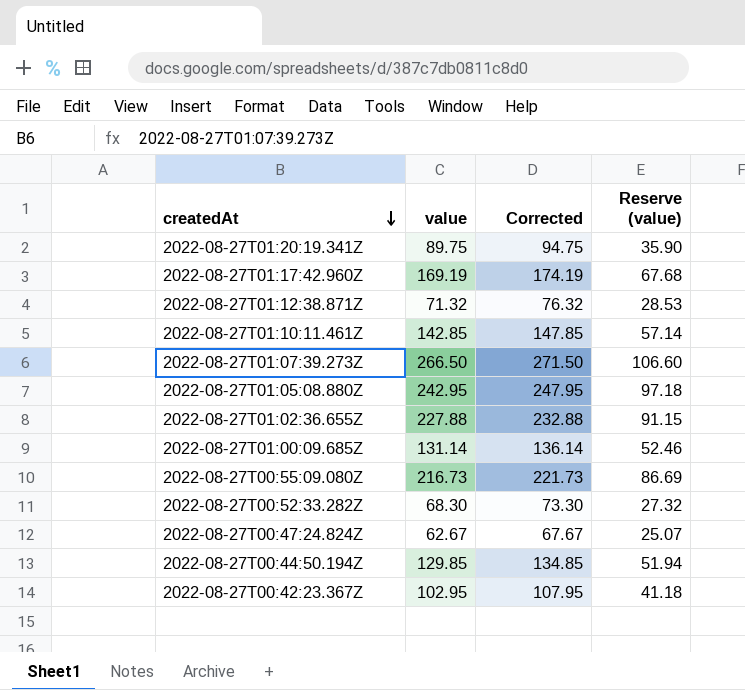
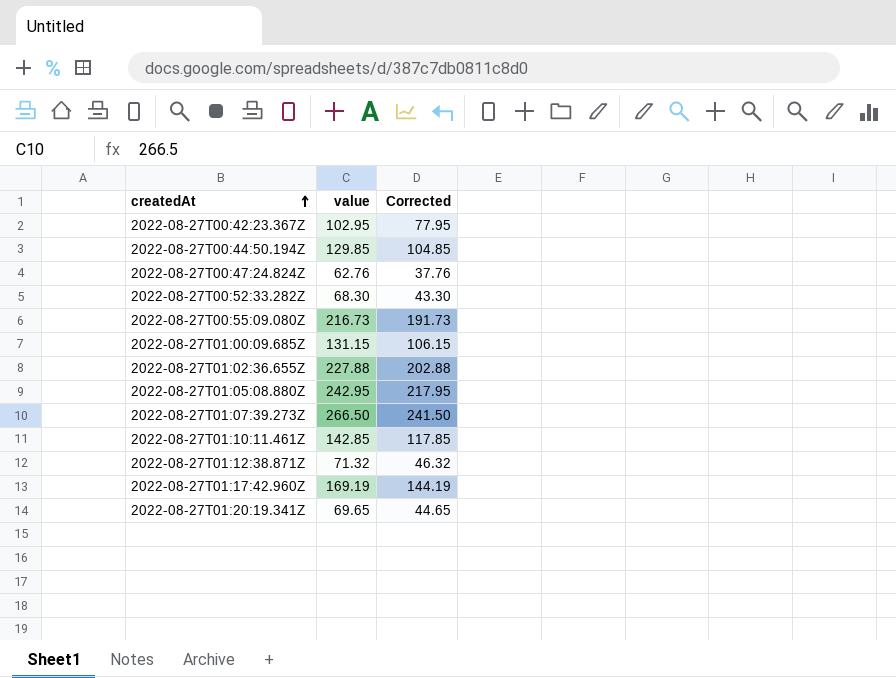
row order: createdAt descending -> createdAt ascending
column Reserve (value) | formula: [value] * 0.4 -> none
column Corrected | formula: [value] + 5 -> [value] - 25
2022-08-27T00:47:24.824Z | value: 62.67 -> 62.76
2022-08-27T01:00:09.685Z | value: 131.14 -> 131.15
2022-08-27T01:20:19.341Z | value: 89.75 -> 69.65

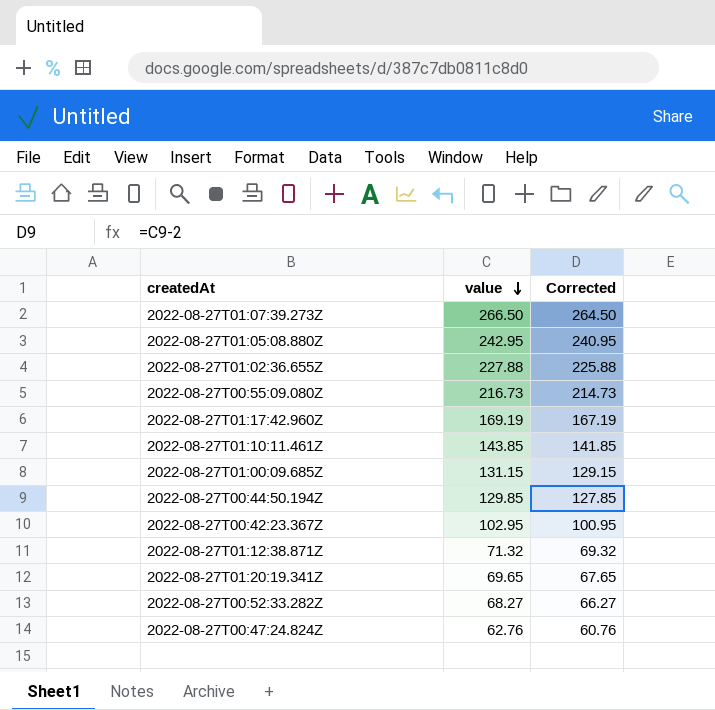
row order: createdAt ascending -> value descending
column Corrected | formula: [value] - 25 -> [value] - 2
2022-08-27T01:10:11.461Z | value: 142.85 -> 143.85
2022-08-27T00:52:33.282Z | value: 68.30 -> 68.27

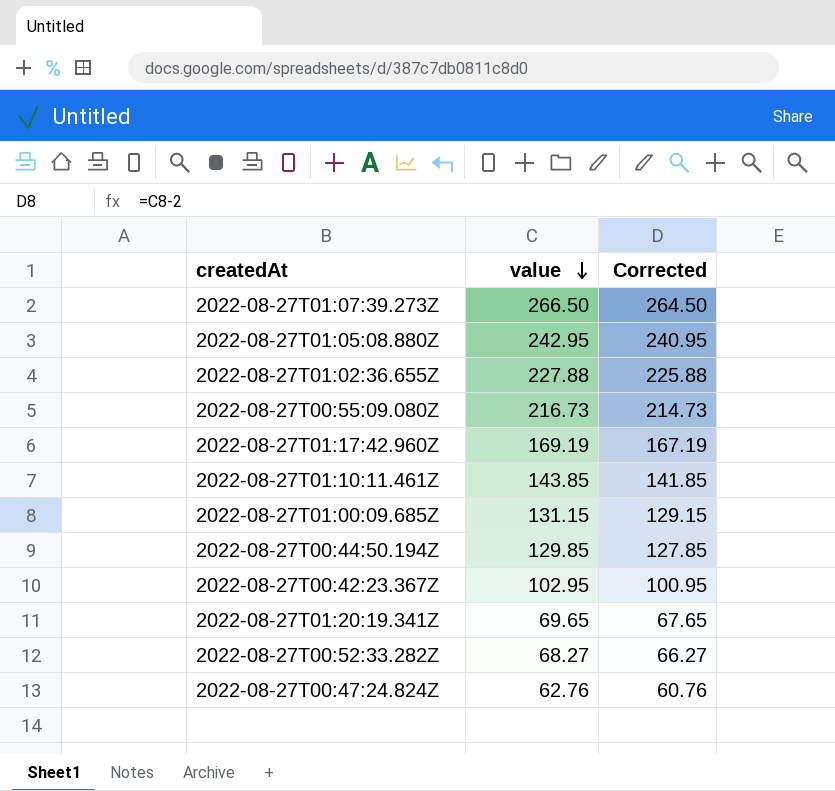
row 2022-08-27T01:12:38.871Z: 71.32 | 69.32 -> none

